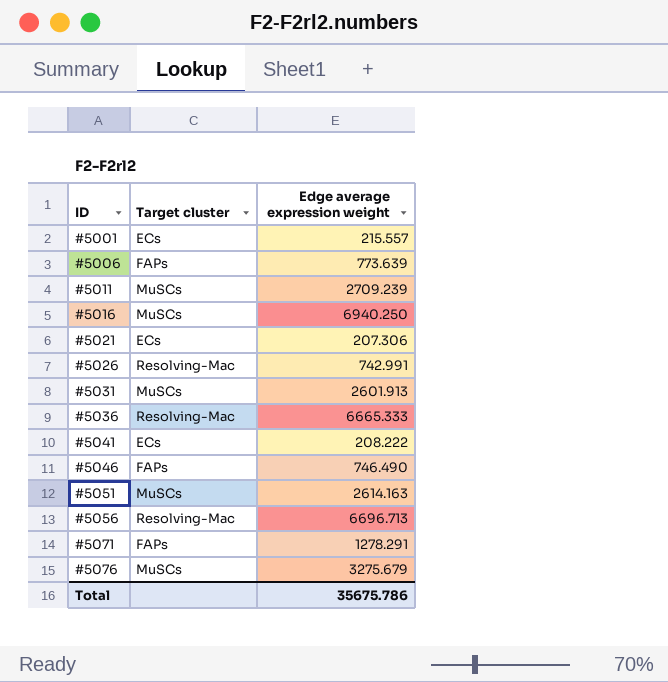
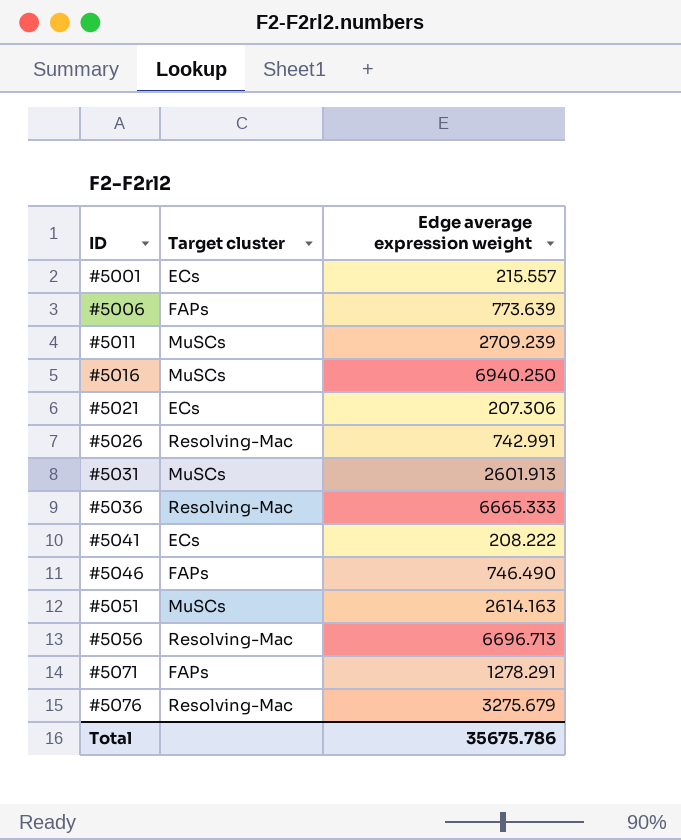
#5076 | Target cluster: MuSCs -> Resolving-Mac

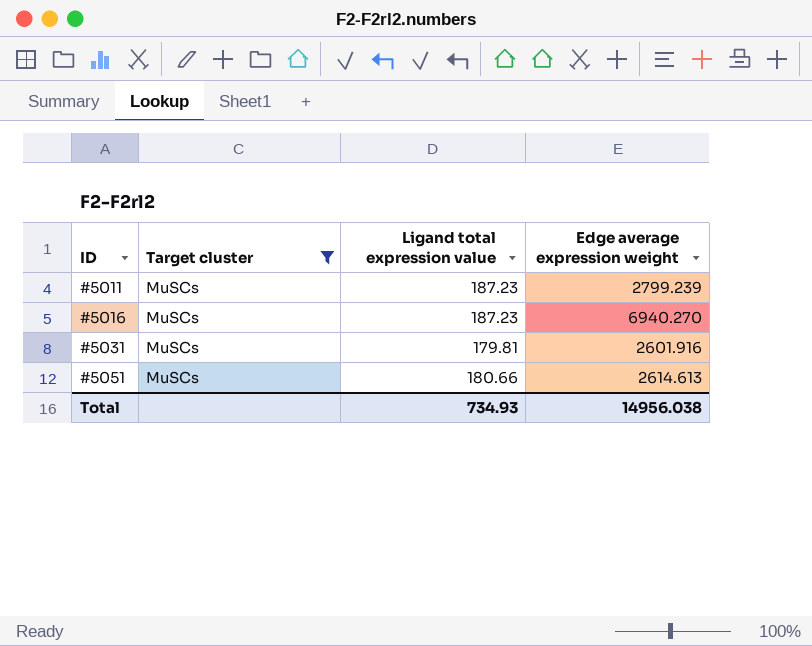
filter: none -> Target cluster = MuSCs
column Ligand total expression value | position: none -> 3
#5011 | Edge average expression weight: 2709.239 -> 2799.239
#5016 | Edge average expression weight: 6940.250 -> 6940.270
#5031 | Edge average expression weight: 2601.913 -> 2601.916
#5051 | Edge average expression weight: 2614.163 -> 2614.613
Total | Edge average expression weight: 35675.786 -> 14956.038

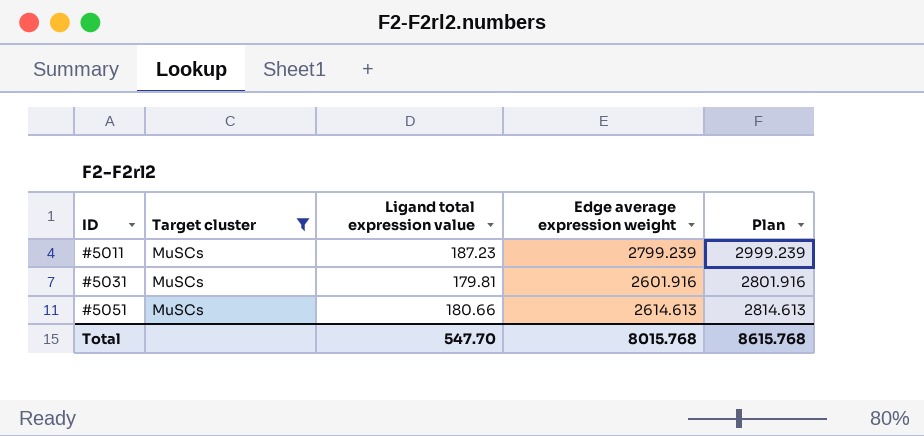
column Plan | formula: none -> [Edge average expression weight] + 200
row #5016: MuSCs | 187.23 | 6940.270 -> none
Total | Ligand total expression value: 734.93 -> 547.70
Total | Edge average expression weight: 14956.038 -> 8015.768

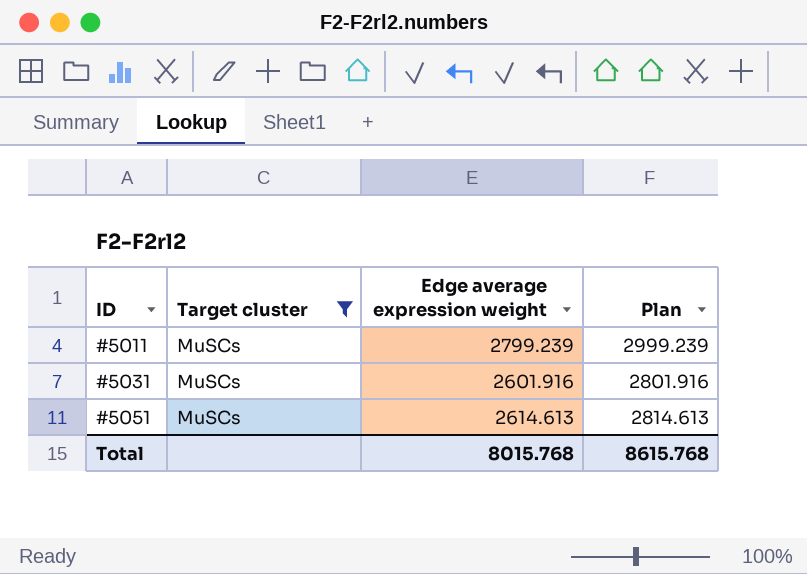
column Ligand total expression value | position: 3 -> none

